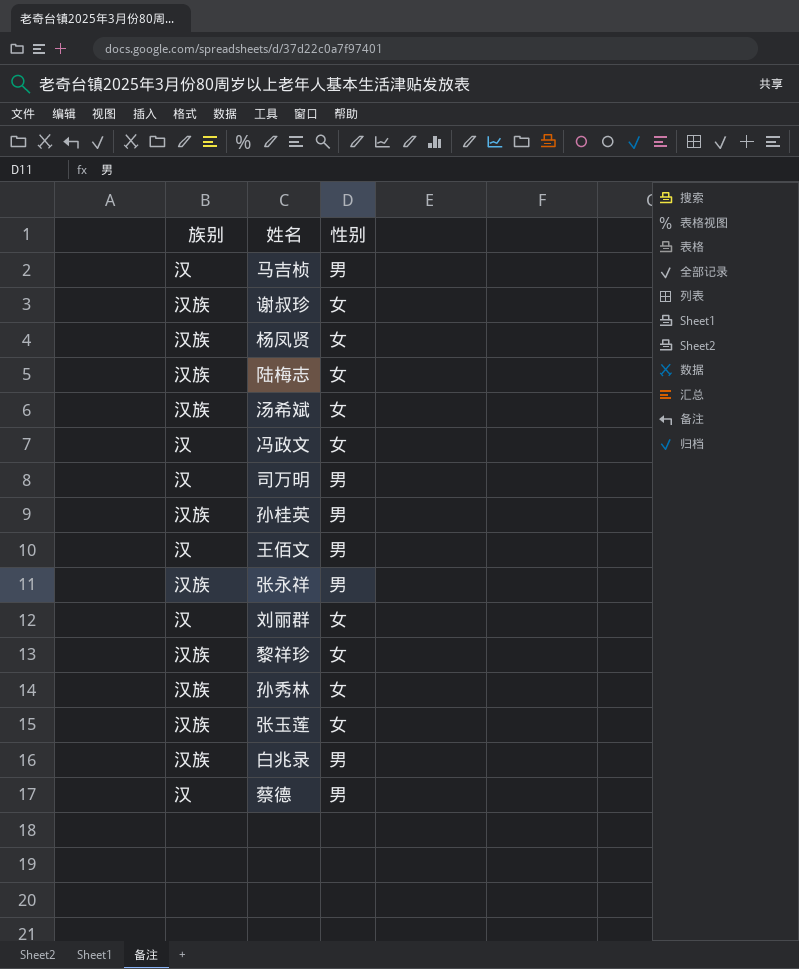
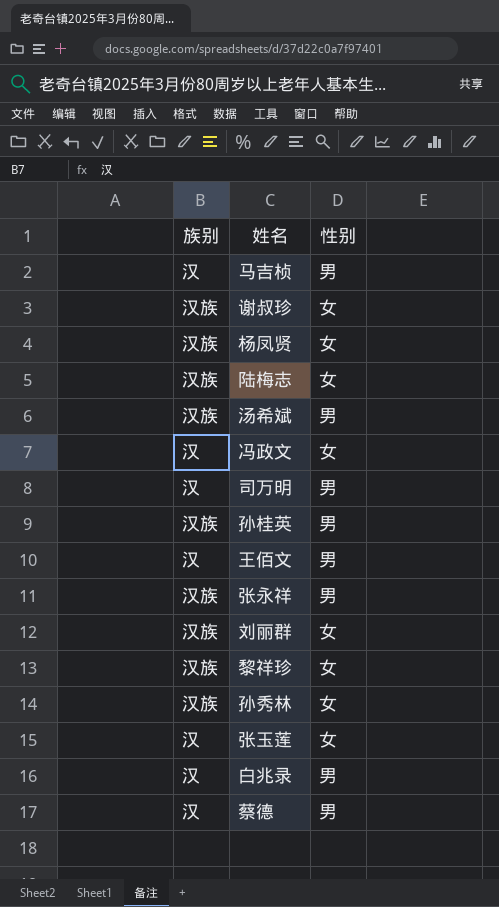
汤希斌 | 性别: 女 -> 男
刘丽群 | 族别: 汉 -> 汉族
张玉莲 | 族别: 汉族 -> 汉
白兆录 | 族别: 汉族 -> 汉

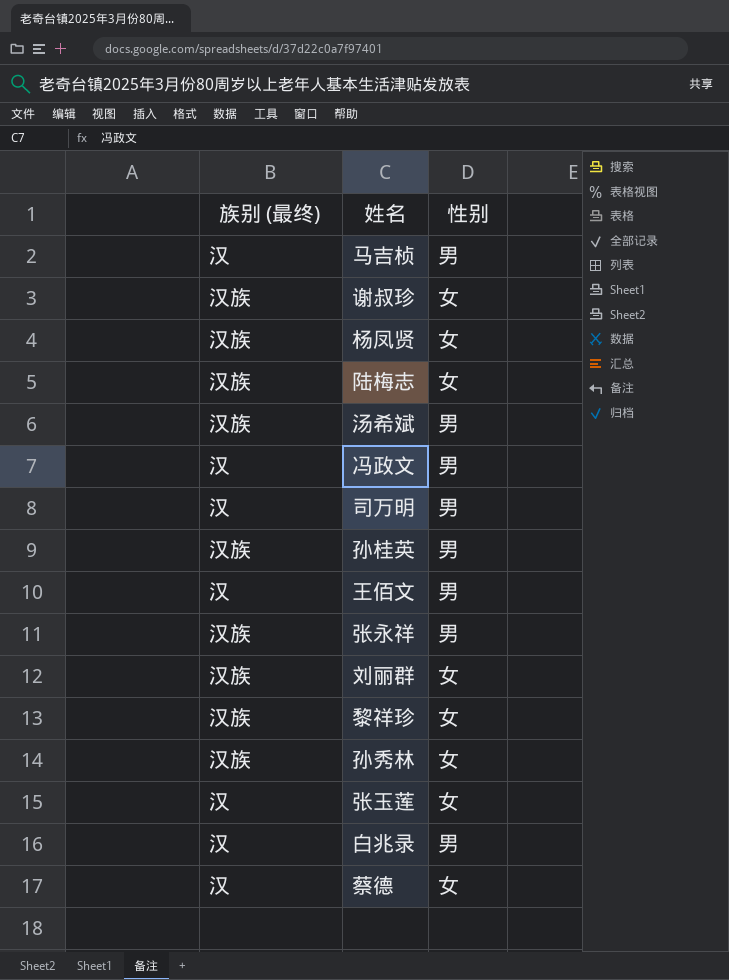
column name: 族别 -> 族别 (最终)
冯政文 | 性别: 女 -> 男
蔡德 | 性别: 男 -> 女

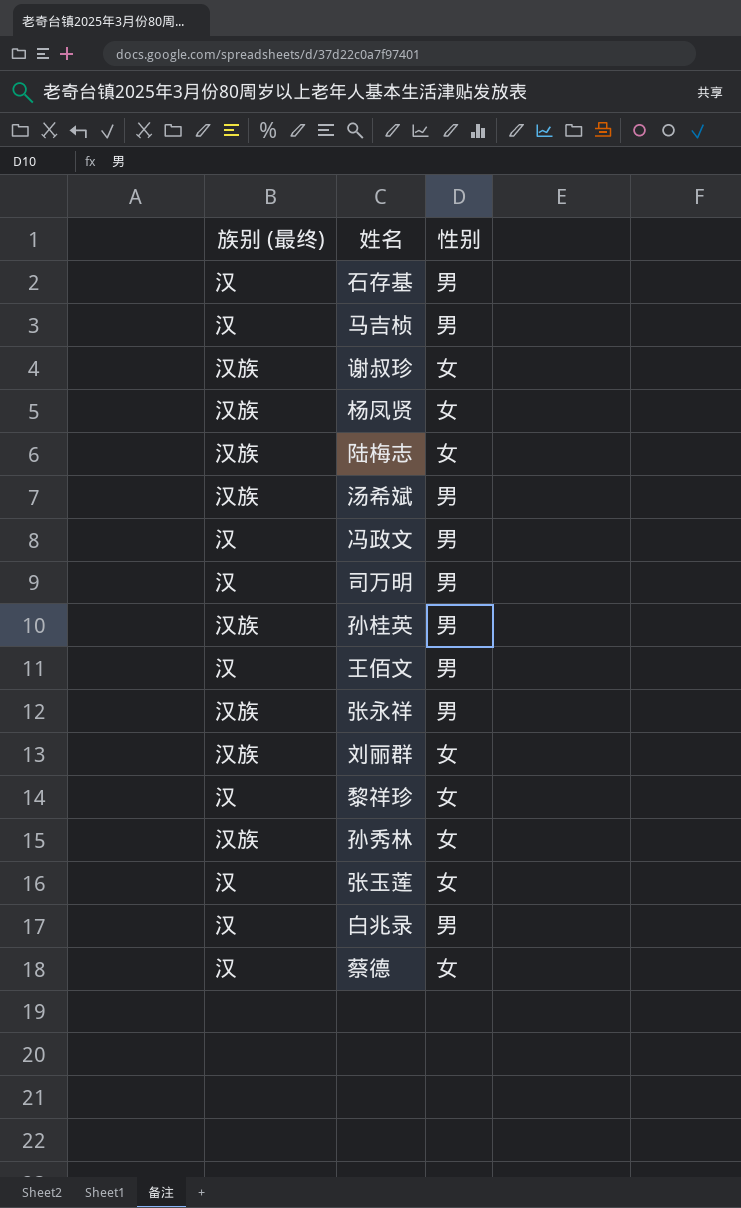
row 石存基: none -> 汉 | 男
黎祥珍 | 族别 (最终): 汉族 -> 汉

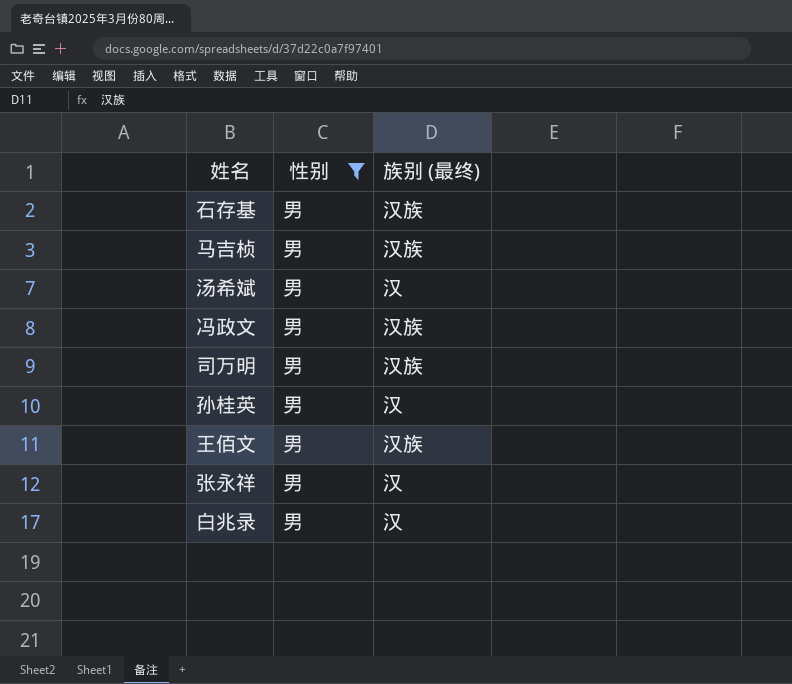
filter: none -> 性别 = 男
column 族别 (最终) | position: 1 -> 3
石存基 | 族别 (最终): 汉 -> 汉族
马吉桢 | 族别 (最终): 汉 -> 汉族
汤希斌 | 族别 (最终): 汉族 -> 汉
冯政文 | 族别 (最终): 汉 -> 汉族
司万明 | 族别 (最终): 汉 -> 汉族
孙桂英 | 族别 (最终): 汉族 -> 汉
王佰文 | 族别 (最终): 汉 -> 汉族
张永祥 | 族别 (最终): 汉族 -> 汉

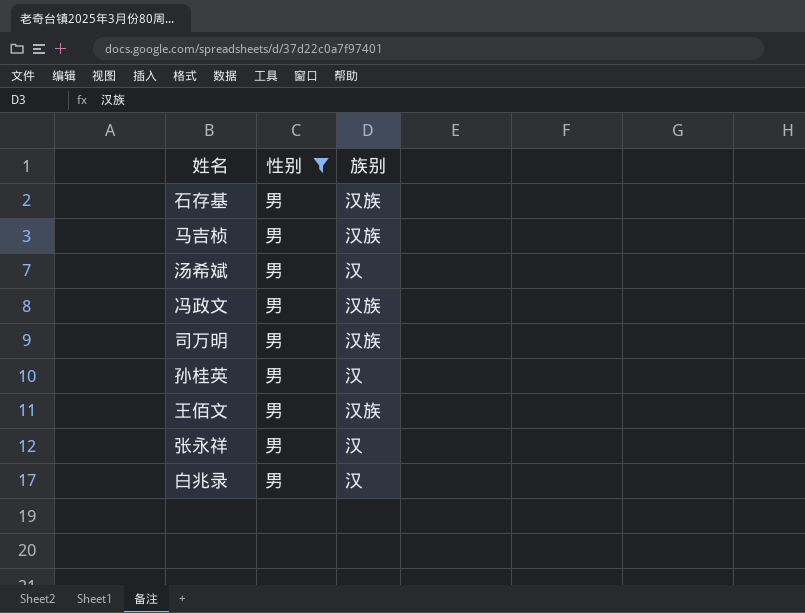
column name: 族别 (最终) -> 族别

